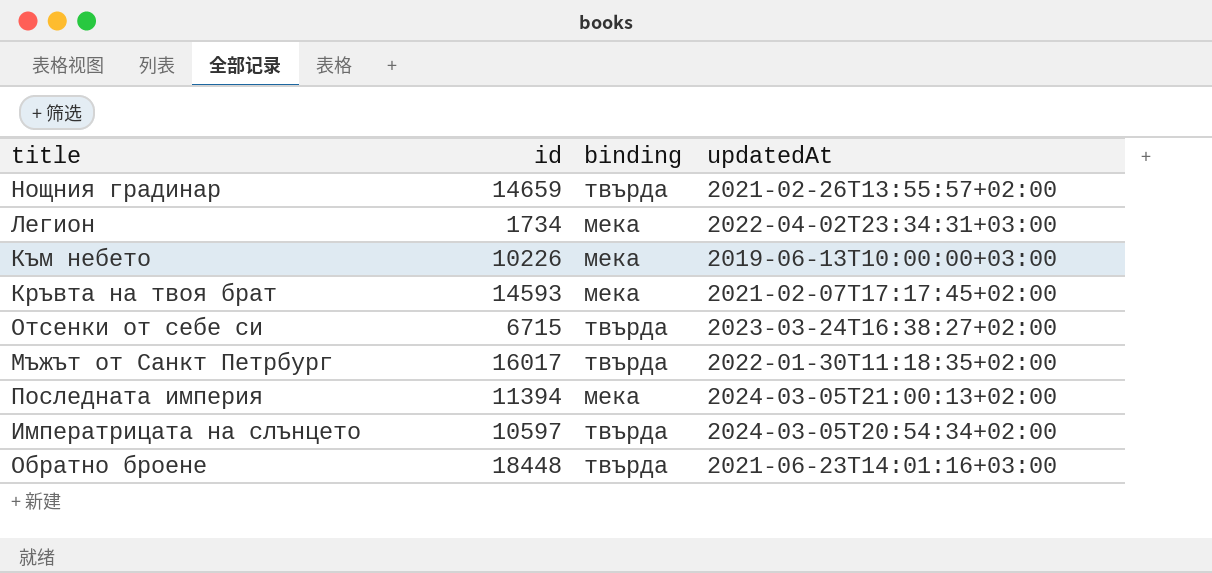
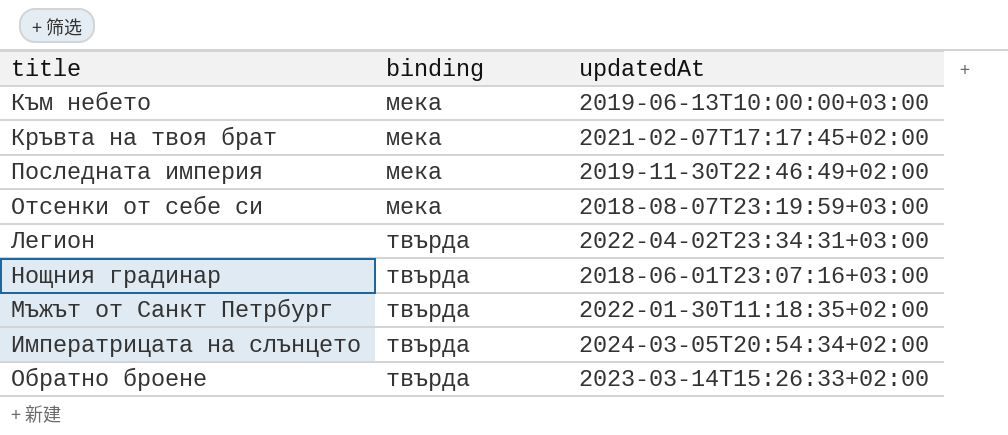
row order: none -> binding ascending
column id | position: 2 -> none
Последната империя | updatedAt: 2024-03-05T21:00:13+02:00 -> 2019-11-30T22:46:49+02:00
Отсенки от себе си | binding: твърда -> мека
Отсенки от себе си | updatedAt: 2023-03-24T16:38:27+02:00 -> 2018-08-07T23:19:59+03:00
Легион | binding: мека -> твърда
Нощния градинар | updatedAt: 2021-02-26T13:55:57+02:00 -> 2018-06-01T23:07:16+03:00
Обратно броене | updatedAt: 2021-06-23T14:01:16+03:00 -> 2023-03-14T15:26:33+02:00

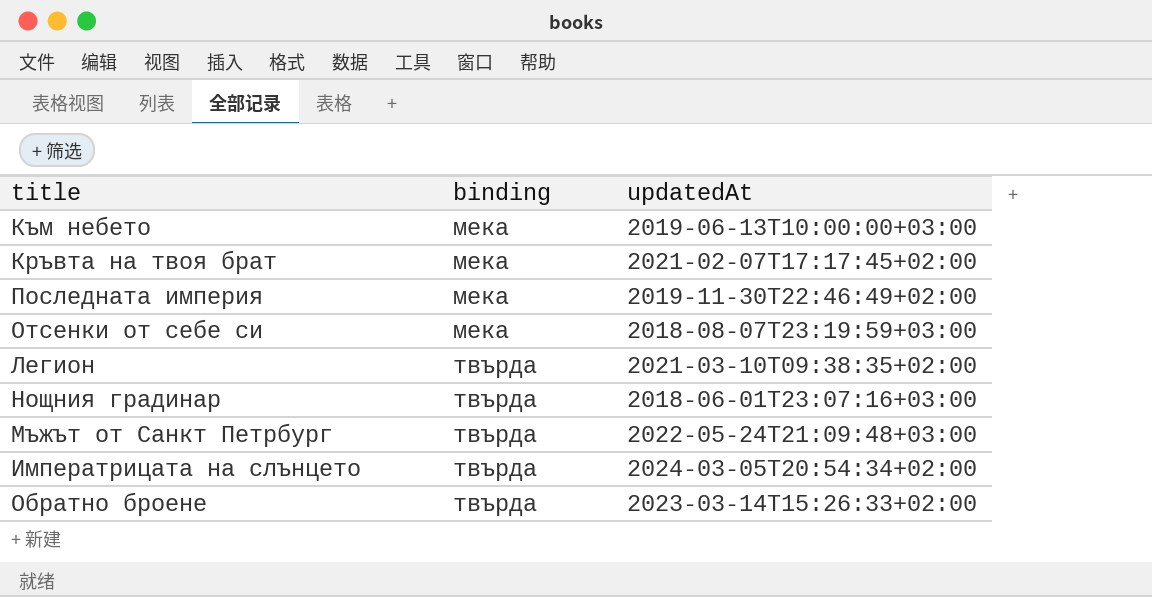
Легион | updatedAt: 2022-04-02T23:34:31+03:00 -> 2021-03-10T09:38:35+02:00
Мъжът от Санкт Петрбург | updatedAt: 2022-01-30T11:18:35+02:00 -> 2022-05-24T21:09:48+03:00

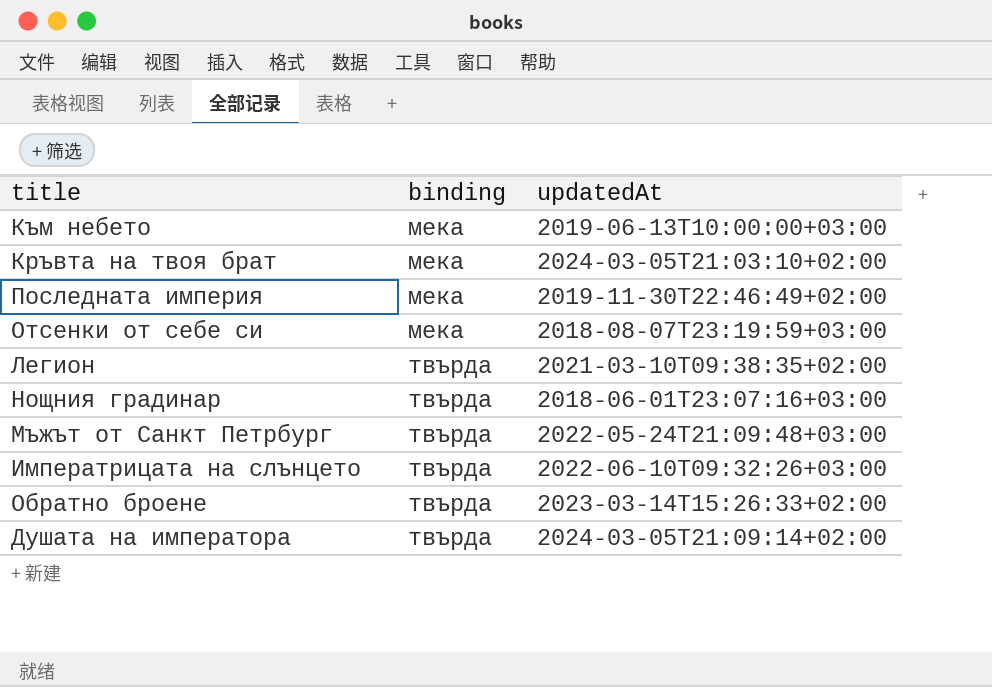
Кръвта на твоя брат | updatedAt: 2021-02-07T17:17:45+02:00 -> 2024-03-05T21:03:10+02:00
Императрицата на слънцето | updatedAt: 2024-03-05T20:54:34+02:00 -> 2022-06-10T09:32:26+03:00
row Душата на императора: none -> твърда | 2024-03-05T21:09:14+02:00

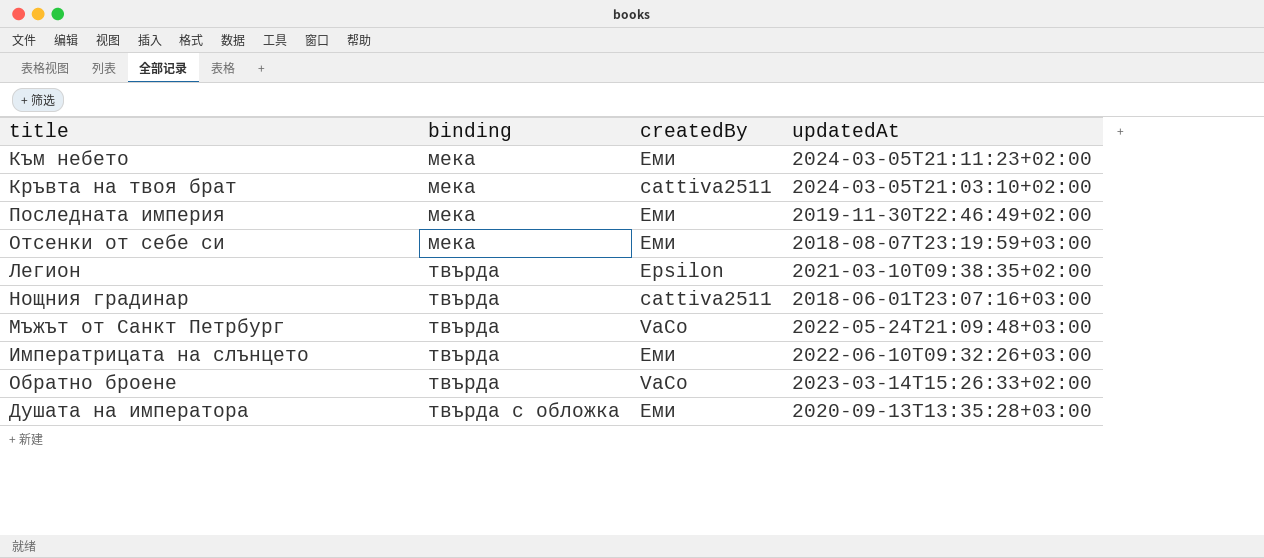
column createdBy | position: none -> 3
Към небето | updatedAt: 2019-06-13T10:00:00+03:00 -> 2024-03-05T21:11:23+02:00
Душата на императора | binding: твърда -> твърда с обложка
Душата на императора | updatedAt: 2024-03-05T21:09:14+02:00 -> 2020-09-13T13:35:28+03:00

